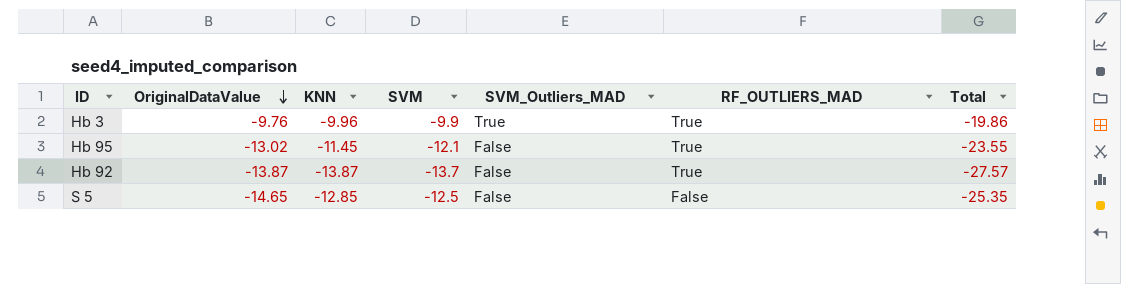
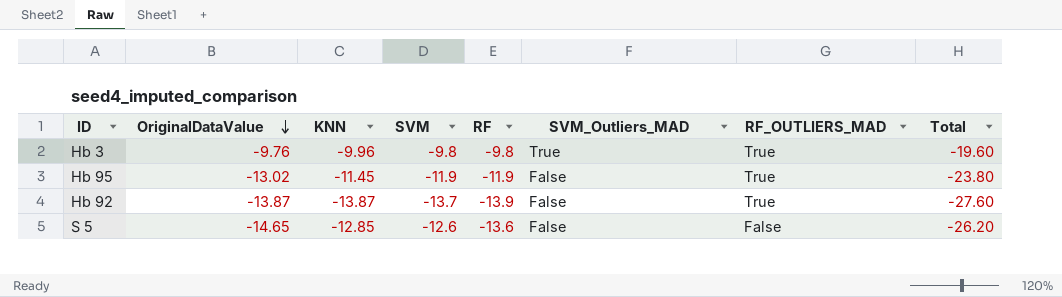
column RF | position: none -> 5
column Total | formula: [KNN] + [SVM] -> [SVM] + [RF]
Hb 3 | SVM: -9.9 -> -9.8
Hb 95 | SVM: -12.1 -> -11.9
S 5 | SVM: -12.5 -> -12.6

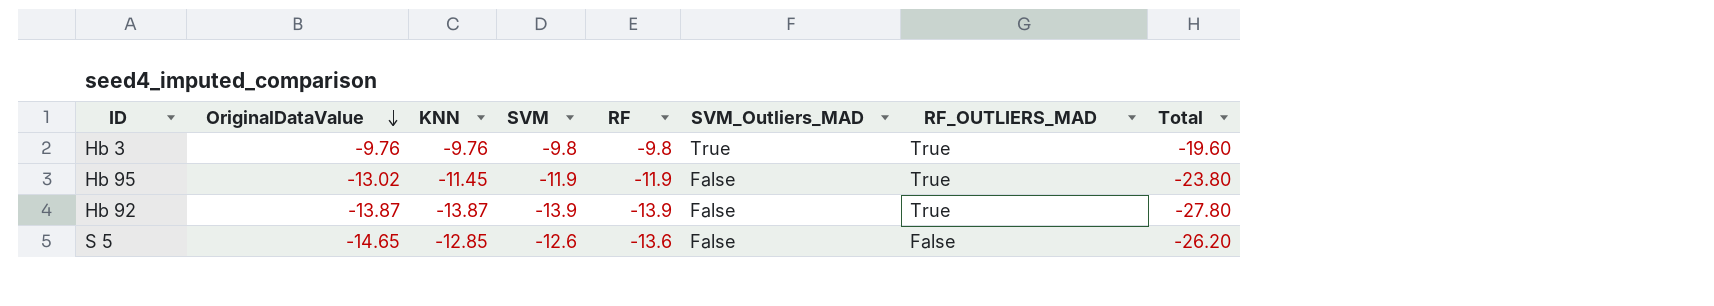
Hb 3 | KNN: -9.96 -> -9.76
Hb 92 | SVM: -13.7 -> -13.9
Hb 92 | Total: -27.60 -> -27.80

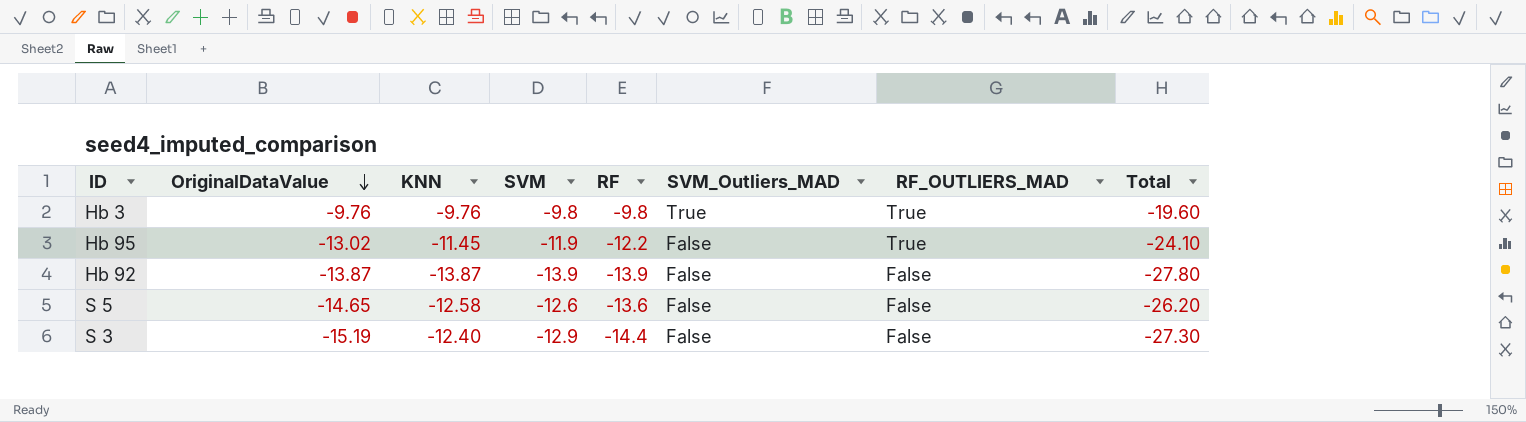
Hb 95 | RF: -11.9 -> -12.2
Hb 95 | Total: -23.80 -> -24.10
Hb 92 | RF_OUTLIERS_MAD: True -> False
S 5 | KNN: -12.85 -> -12.58
row S 3: none -> -15.19 | -12.40 | -12.9 | -14.4 | False | False | -27.30

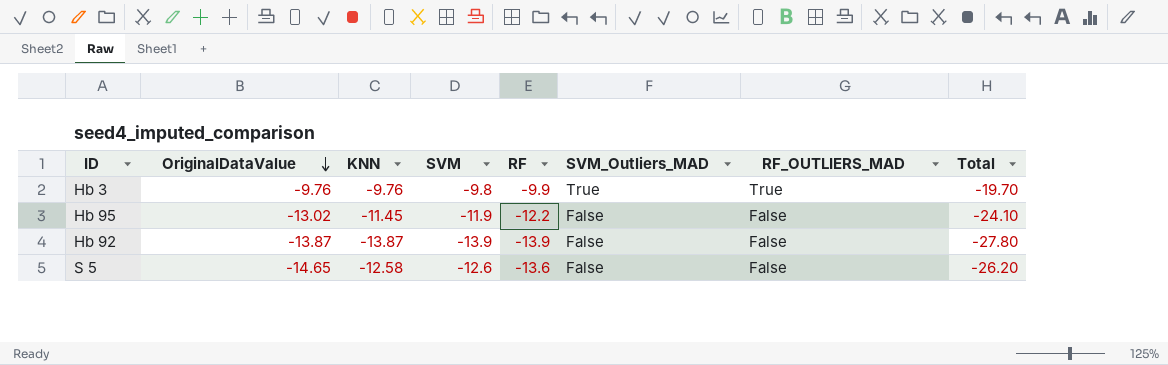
row S 3: -15.19 | -12.40 | -12.9 | -14.4 | False | False | -27.30 -> none
Hb 3 | RF: -9.8 -> -9.9
Hb 3 | Total: -19.60 -> -19.70
Hb 95 | RF_OUTLIERS_MAD: True -> False

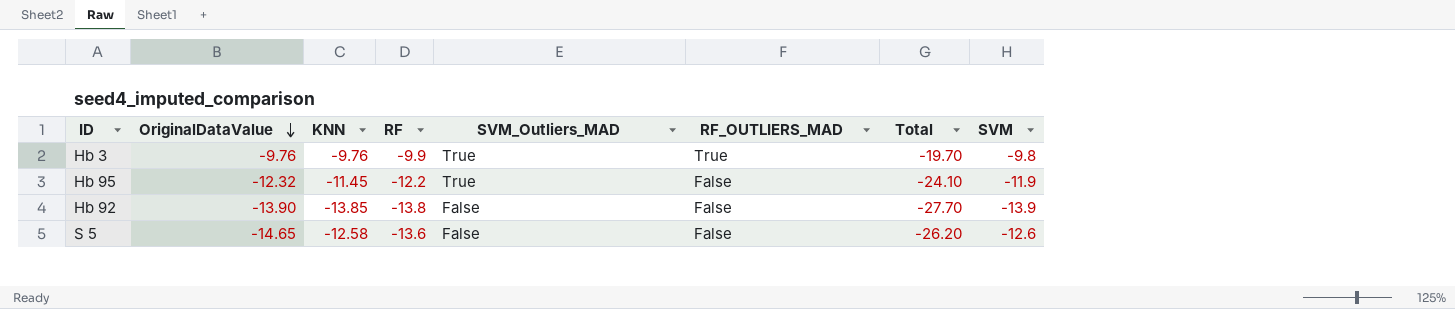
column SVM | position: 4 -> 8
Hb 95 | OriginalDataValue: -13.02 -> -12.32
Hb 95 | SVM_Outliers_MAD: False -> True
Hb 92 | OriginalDataValue: -13.87 -> -13.90
Hb 92 | KNN: -13.87 -> -13.85
Hb 92 | RF: -13.9 -> -13.8
Hb 92 | Total: -27.80 -> -27.70

